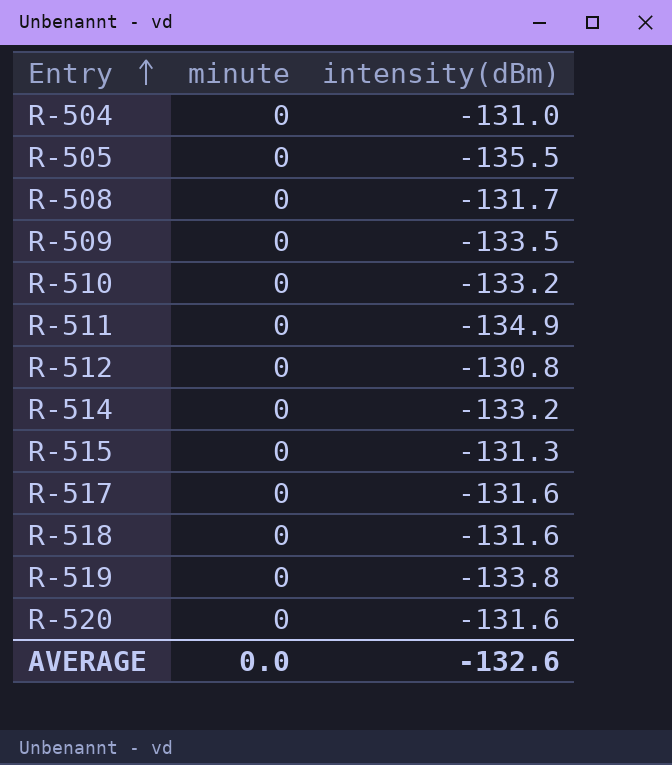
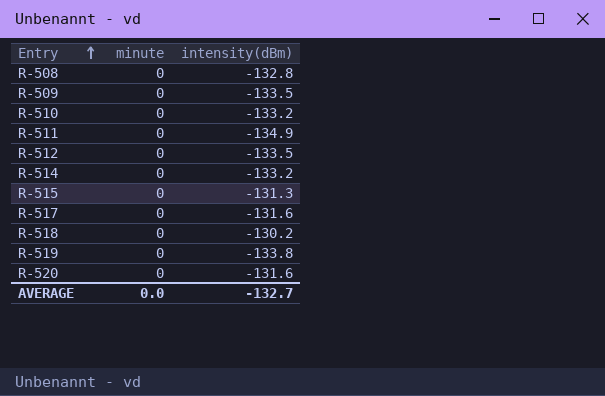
row R-504: 0 | -131.0 -> none
row R-505: 0 | -135.5 -> none
R-508 | intensity(dBm): -131.7 -> -132.8
R-512 | intensity(dBm): -130.8 -> -133.5
R-518 | intensity(dBm): -131.6 -> -130.2
AVERAGE | intensity(dBm): -132.6 -> -132.7

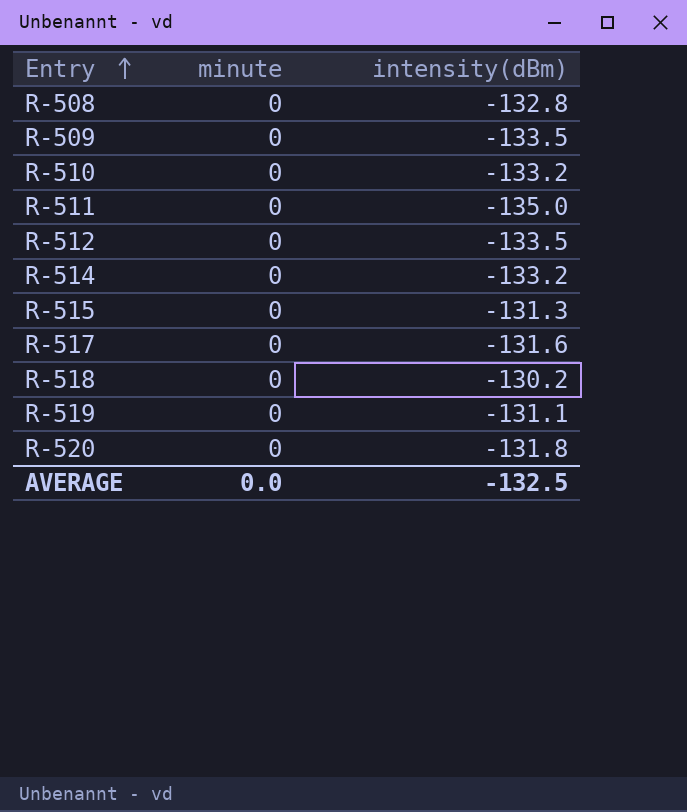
R-511 | intensity(dBm): -134.9 -> -135.0
R-519 | intensity(dBm): -133.8 -> -131.1
R-520 | intensity(dBm): -131.6 -> -131.8
AVERAGE | intensity(dBm): -132.7 -> -132.5

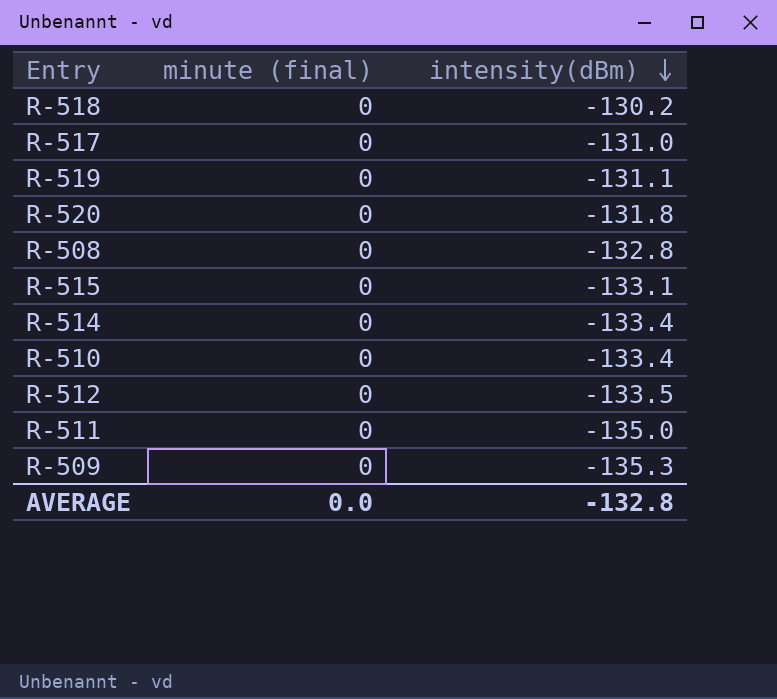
row order: Entry ascending -> intensity(dBm) descending
column name: minute -> minute (final)
R-517 | intensity(dBm): -131.6 -> -131.0
R-515 | intensity(dBm): -131.3 -> -133.1
R-514 | intensity(dBm): -133.2 -> -133.4
R-510 | intensity(dBm): -133.2 -> -133.4
R-509 | intensity(dBm): -133.5 -> -135.3
AVERAGE | intensity(dBm): -132.5 -> -132.8

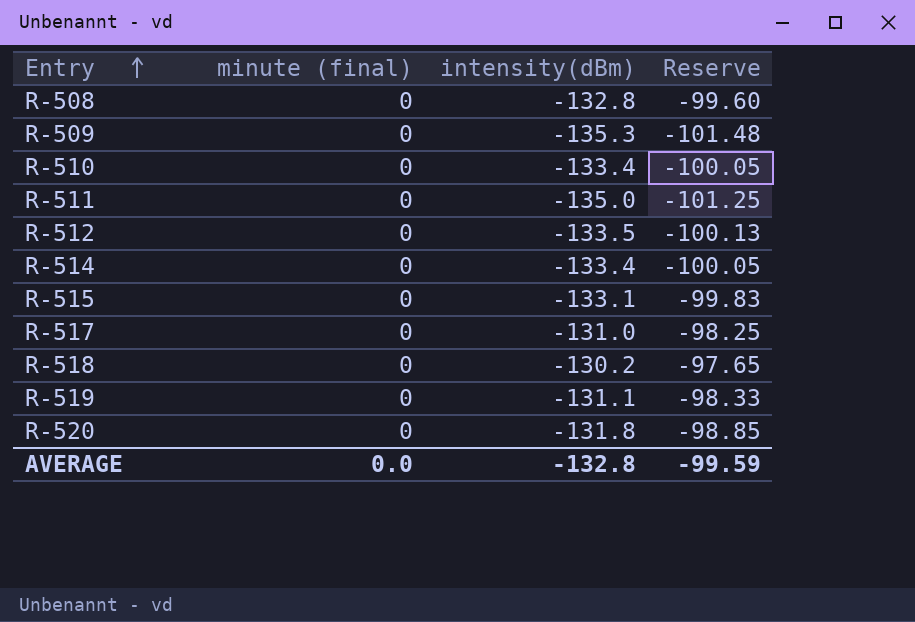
row order: intensity(dBm) descending -> Entry ascending
column Reserve | formula: none -> [intensity(dBm)] * 0.75

